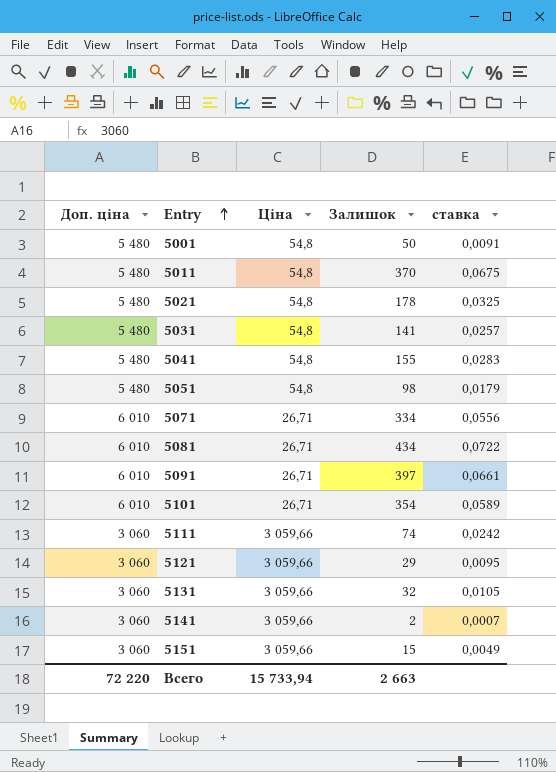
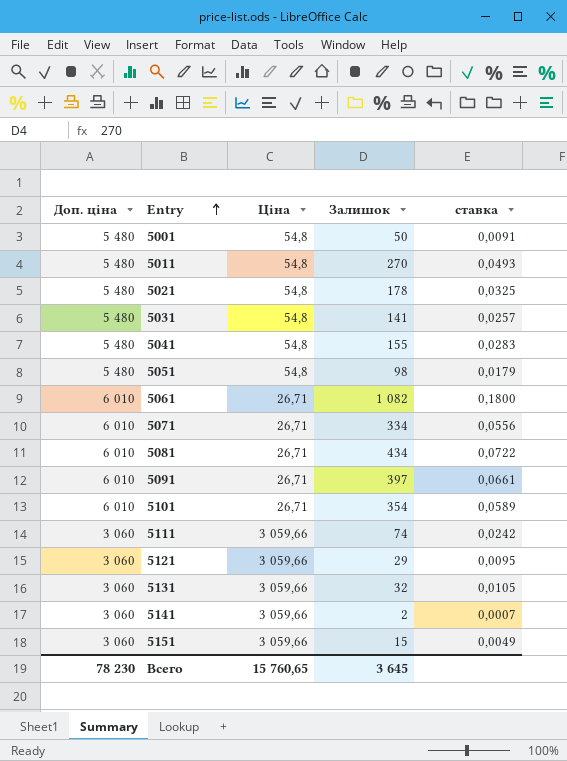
5011 | Залишок: 370 -> 270
5011 | ставка: 0,0675 -> 0,0493
row 5061: none -> 6 010 | 26,71 | 1 082 | 0,1800
Всего | Доп. ціна: 72 220 -> 78 230
Всего | Ціна: 15 733,94 -> 15 760,65
Всего | Залишок: 2 663 -> 3 645

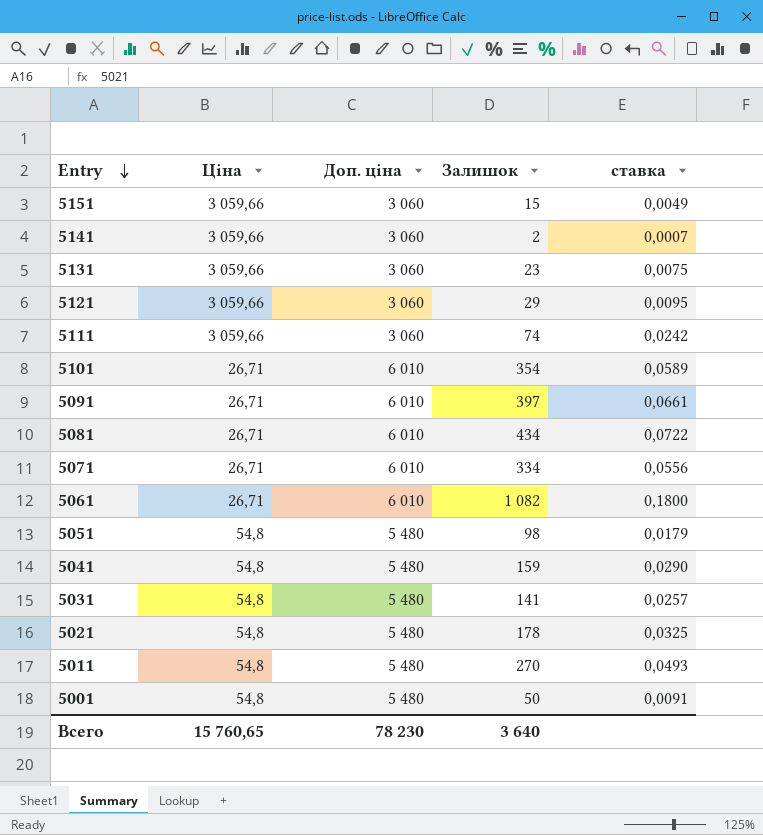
row order: Entry ascending -> Entry descending
column Доп. ціна | position: 1 -> 3
5131 | Залишок: 32 -> 23
5131 | ставка: 0,0105 -> 0,0075
5041 | Залишок: 155 -> 159
5041 | ставка: 0,0283 -> 0,0290
Всего | Залишок: 3 645 -> 3 640

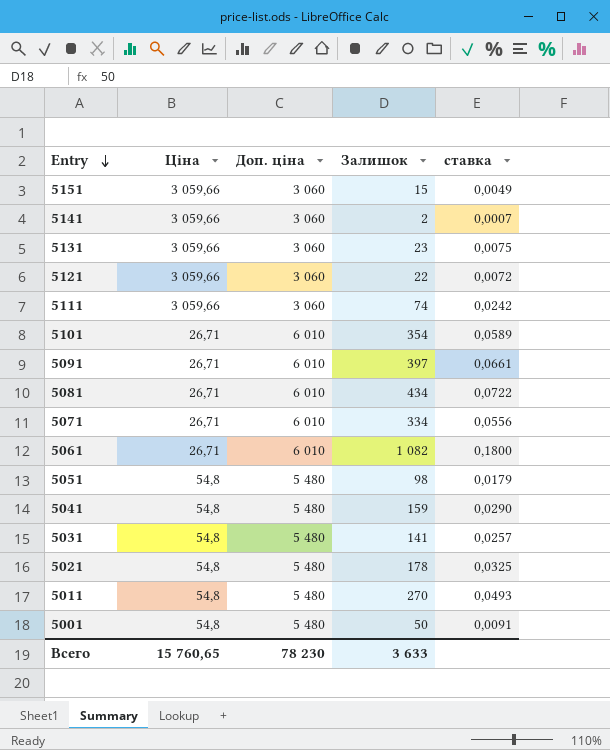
5121 | Залишок: 29 -> 22
5121 | ставка: 0,0095 -> 0,0072
Всего | Залишок: 3 640 -> 3 633

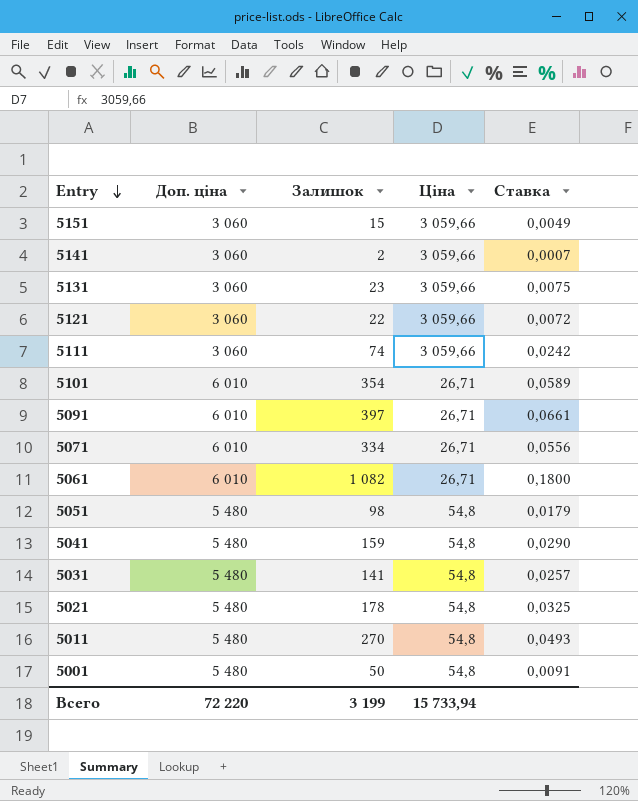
column Ціна | position: 2 -> 4
column name: ставка -> Ставка
row 5081: 26,71 | 6 010 | 434 | 0,0722 -> none
Всего | Доп. ціна: 78 230 -> 72 220
Всего | Залишок: 3 633 -> 3 199
Всего | Ціна: 15 760,65 -> 15 733,94

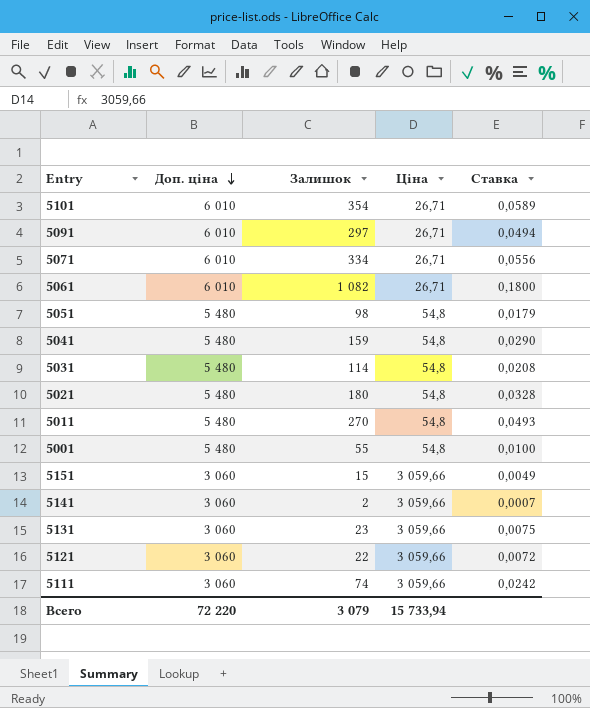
row order: Entry descending -> Доп. ціна descending
5091 | Залишок: 397 -> 297
5091 | Ставка: 0,0661 -> 0,0494
5031 | Залишок: 141 -> 114
5031 | Ставка: 0,0257 -> 0,0208
5021 | Залишок: 178 -> 180
5021 | Ставка: 0,0325 -> 0,0328
5001 | Залишок: 50 -> 55
5001 | Ставка: 0,0091 -> 0,0100
Всего | Залишок: 3 199 -> 3 079

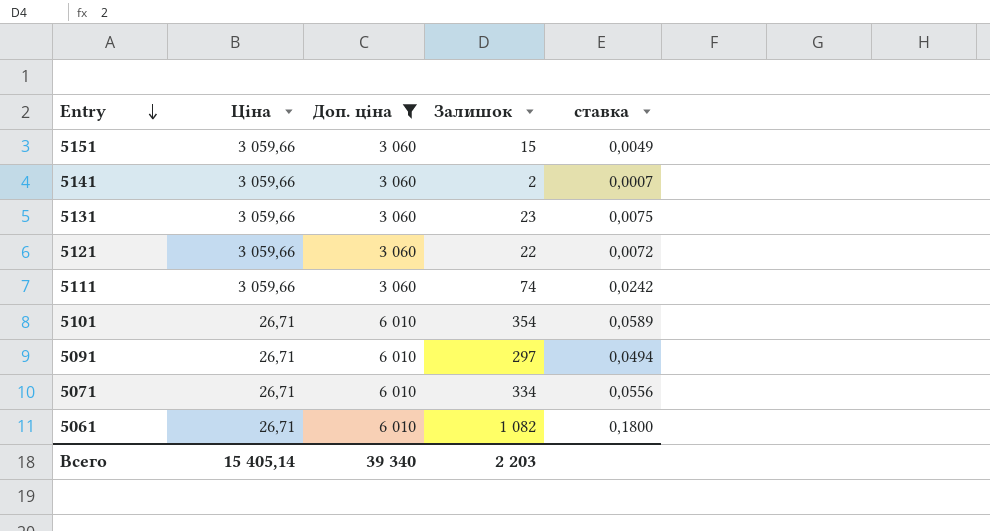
filter: none -> Доп. ціна != 5 480
row order: Доп. ціна descending -> Entry descending
column Ціна | position: 4 -> 2
column name: Ставка -> ставка
Всего | Ціна: 15 733,94 -> 15 405,14
Всего | Доп. ціна: 72 220 -> 39 340
Всего | Залишок: 3 079 -> 2 203

